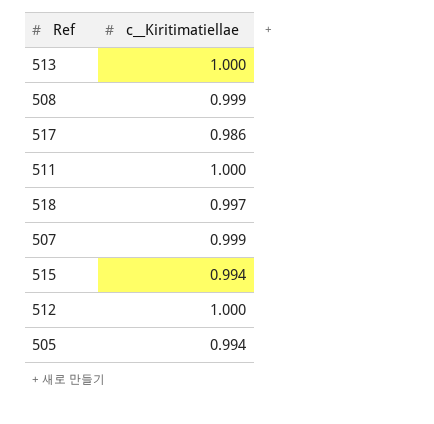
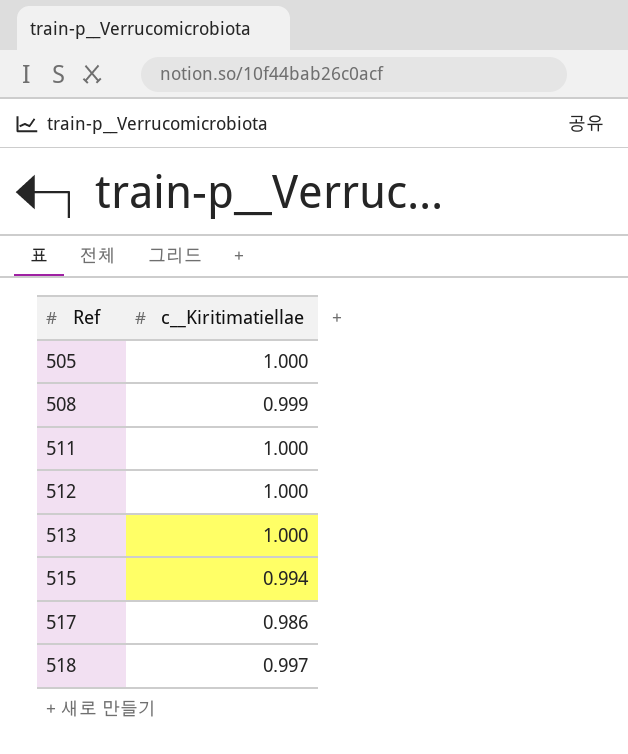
row order: none -> Ref ascending
row 507: 0.999 -> none
505 | c__Kiritimatiellae: 0.994 -> 1.000

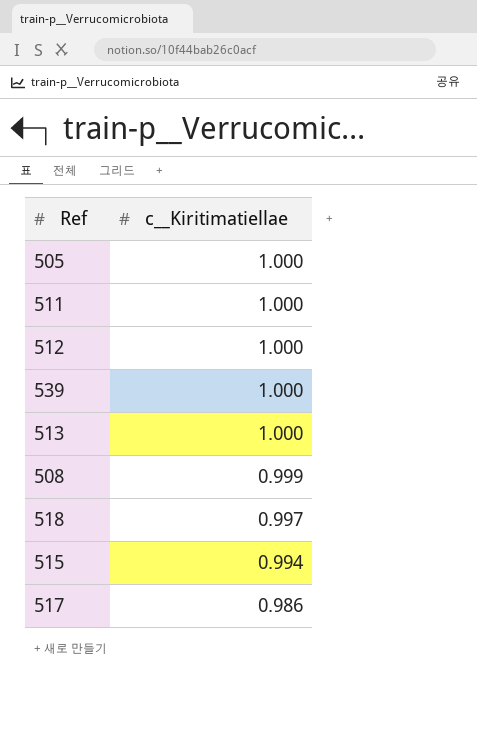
row order: Ref ascending -> c__Kiritimatiellae descending
row 539: none -> 1.000

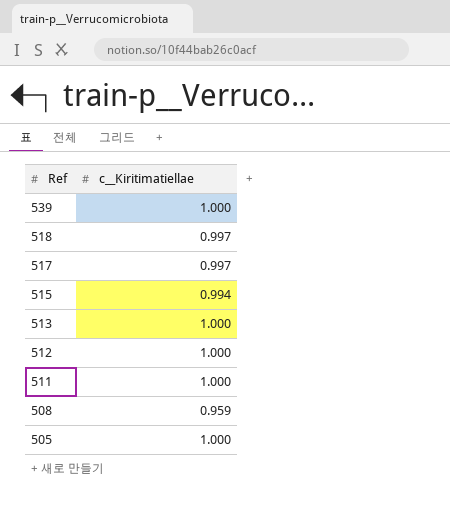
row order: c__Kiritimatiellae descending -> Ref descending
517 | c__Kiritimatiellae: 0.986 -> 0.997
508 | c__Kiritimatiellae: 0.999 -> 0.959

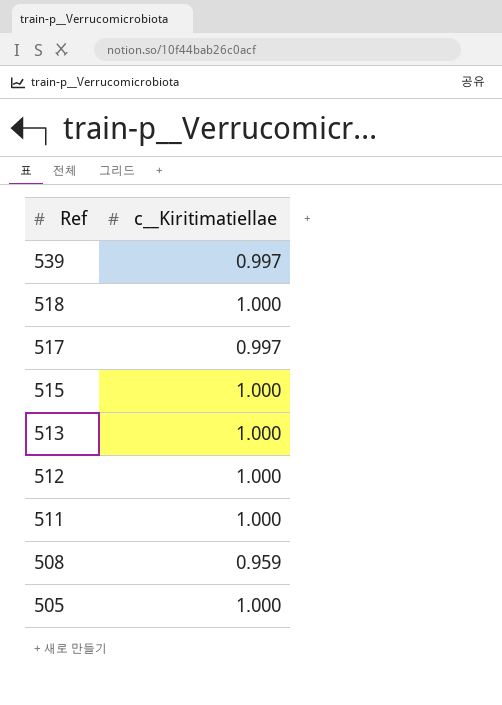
539 | c__Kiritimatiellae: 1.000 -> 0.997
518 | c__Kiritimatiellae: 0.997 -> 1.000
515 | c__Kiritimatiellae: 0.994 -> 1.000

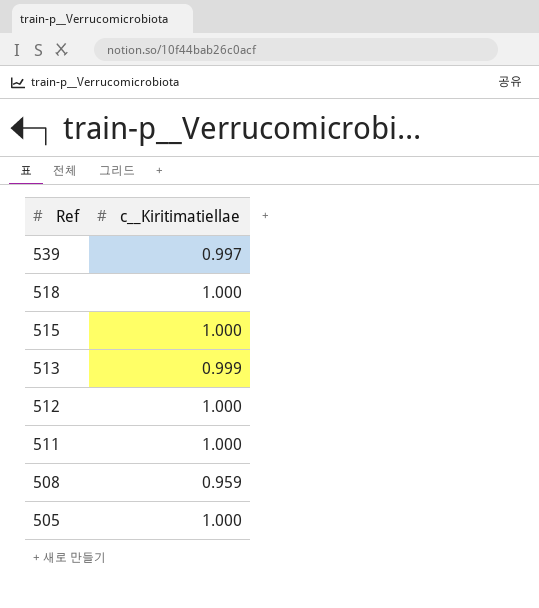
row 517: 0.997 -> none
513 | c__Kiritimatiellae: 1.000 -> 0.999

